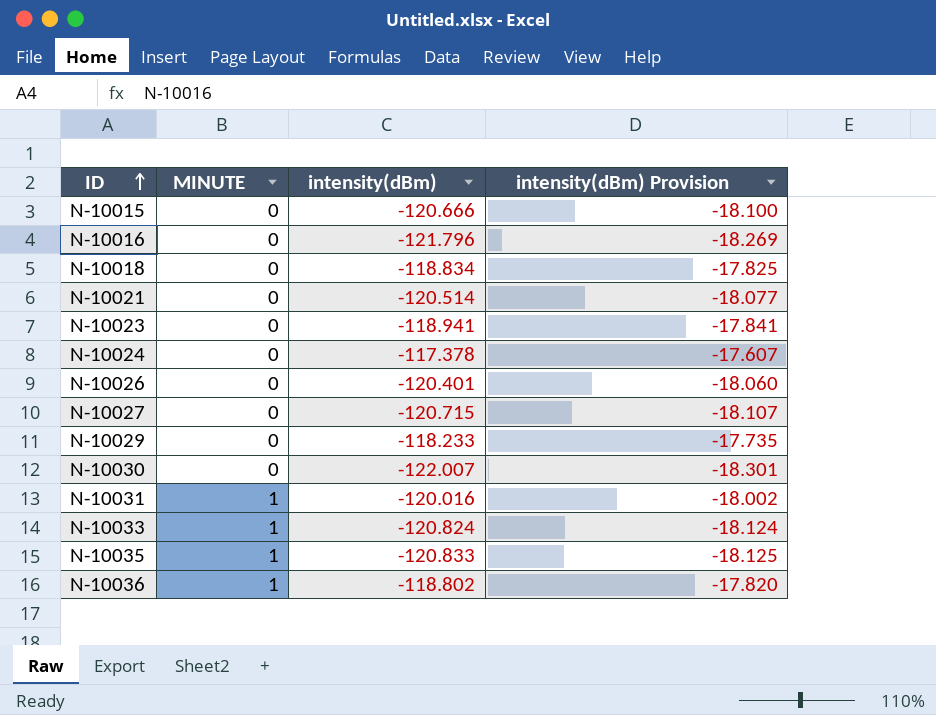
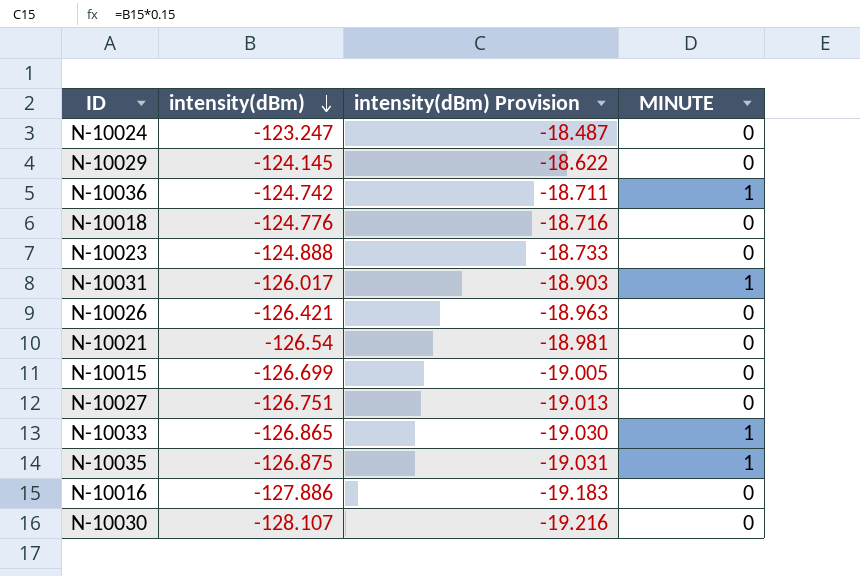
row order: ID ascending -> intensity(dBm) descending
column MINUTE | position: 2 -> 4
N-10024 | intensity(dBm): -117.378 -> -123.247
N-10024 | intensity(dBm) Provision: -17.607 -> -18.487
N-10029 | intensity(dBm): -118.233 -> -124.145
N-10029 | intensity(dBm) Provision: -17.735 -> -18.622
N-10036 | intensity(dBm): -118.802 -> -124.742
N-10036 | intensity(dBm) Provision: -17.820 -> -18.711
N-10018 | intensity(dBm): -118.834 -> -124.776
N-10018 | intensity(dBm) Provision: -17.825 -> -18.716
N-10023 | intensity(dBm): -118.941 -> -124.888
N-10023 | intensity(dBm) Provision: -17.841 -> -18.733
N-10031 | intensity(dBm): -120.016 -> -126.017
N-10031 | intensity(dBm) Provision: -18.002 -> -18.903
N-10026 | intensity(dBm): -120.401 -> -126.421
N-10026 | intensity(dBm) Provision: -18.060 -> -18.963
N-10021 | intensity(dBm): -120.514 -> -126.54
N-10021 | intensity(dBm) Provision: -18.077 -> -18.981
N-10015 | intensity(dBm): -120.666 -> -126.699
N-10015 | intensity(dBm) Provision: -18.100 -> -19.005
N-10027 | intensity(dBm): -120.715 -> -126.751
N-10027 | intensity(dBm) Provision: -18.107 -> -19.013
N-10033 | intensity(dBm): -120.824 -> -126.865
N-10033 | intensity(dBm) Provision: -18.124 -> -19.030
N-10035 | intensity(dBm): -120.833 -> -126.875
N-10035 | intensity(dBm) Provision: -18.125 -> -19.031
N-10016 | intensity(dBm): -121.796 -> -127.886
N-10016 | intensity(dBm) Provision: -18.269 -> -19.183
N-10030 | intensity(dBm): -122.007 -> -128.107
N-10030 | intensity(dBm) Provision: -18.301 -> -19.216

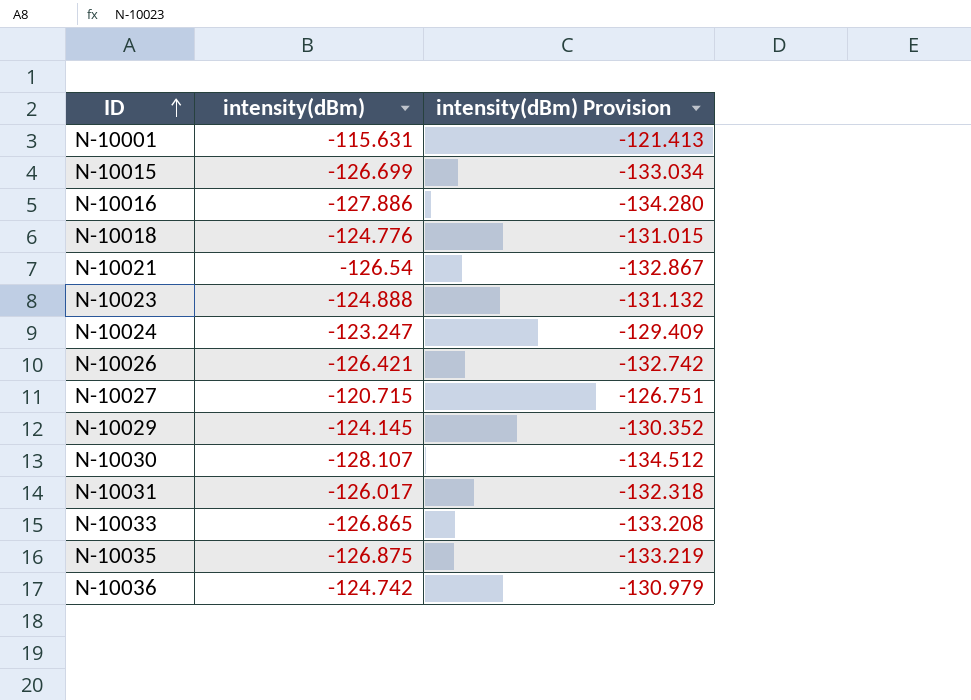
row order: intensity(dBm) descending -> ID ascending
column MINUTE | position: 4 -> none
column intensity(dBm) Provision | formula: [intensity(dBm)] * 0.15 -> [intensity(dBm)] * 1.05
row N-10001: none -> -115.631 | -121.413
N-10027 | intensity(dBm): -126.751 -> -120.715

